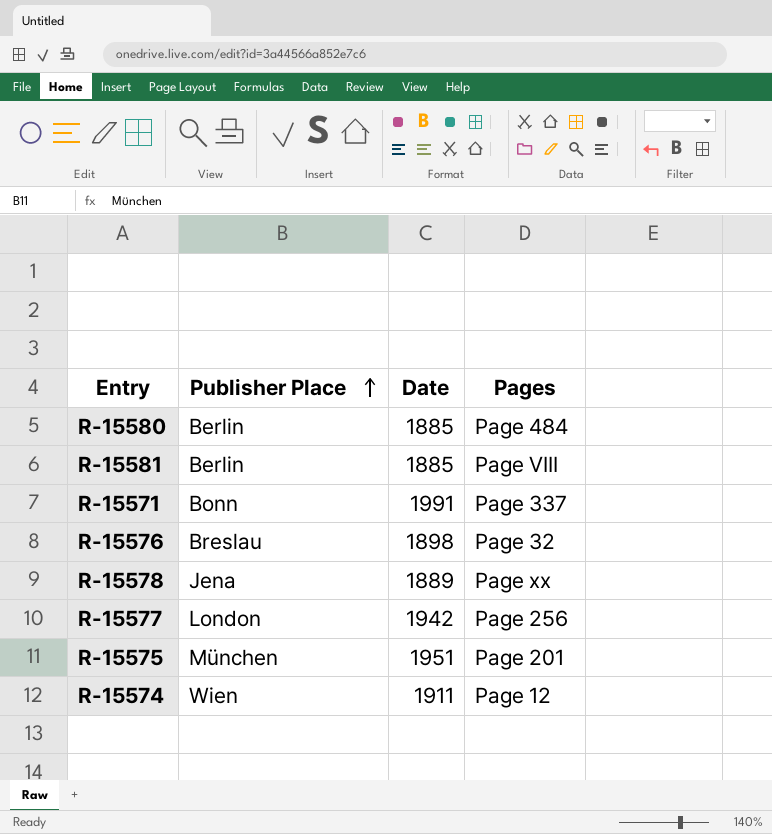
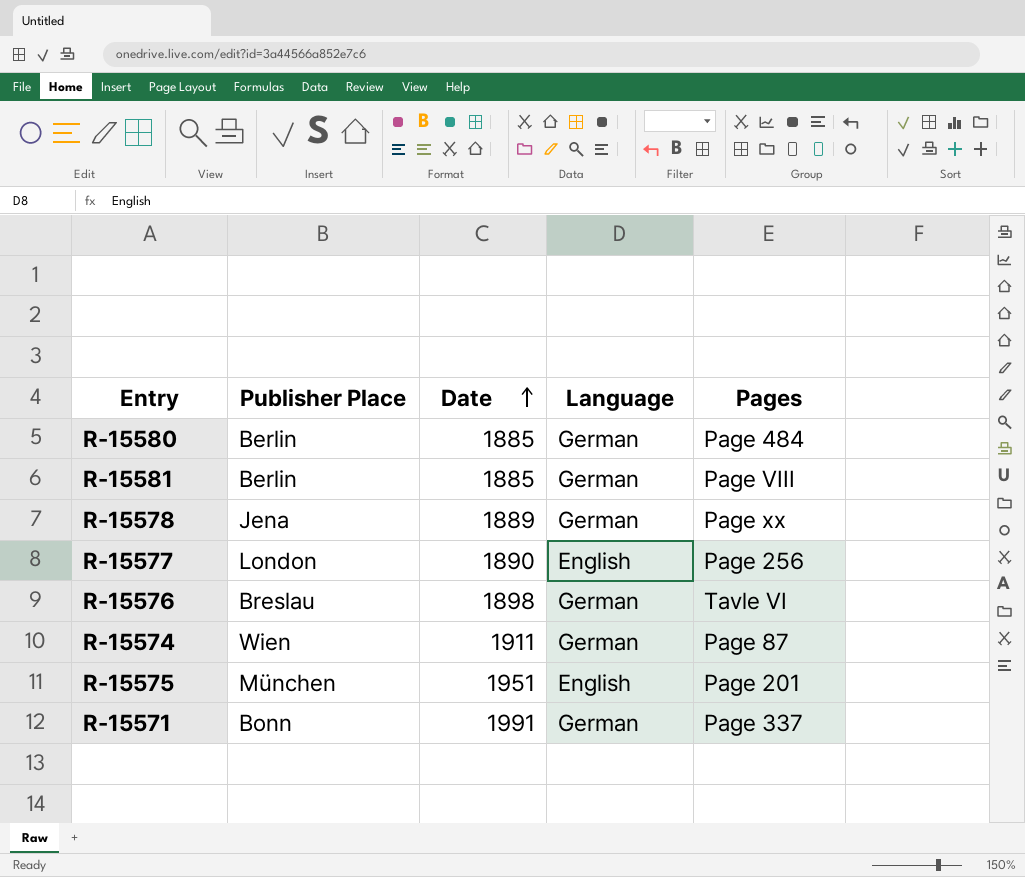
row order: Publisher Place ascending -> Date ascending
column Language | position: none -> 4
R-15577 | Date: 1942 -> 1890
R-15576 | Pages: Page 32 -> Tavle VI
R-15574 | Pages: Page 12 -> Page 87

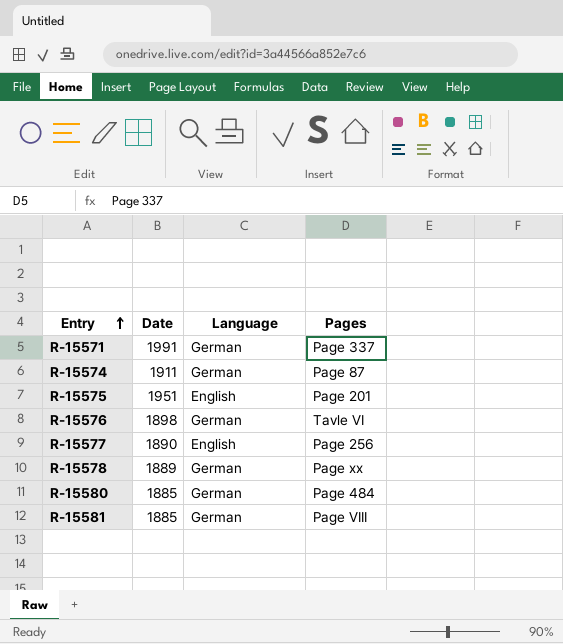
row order: Date ascending -> Entry ascending
column Publisher Place | position: 2 -> none

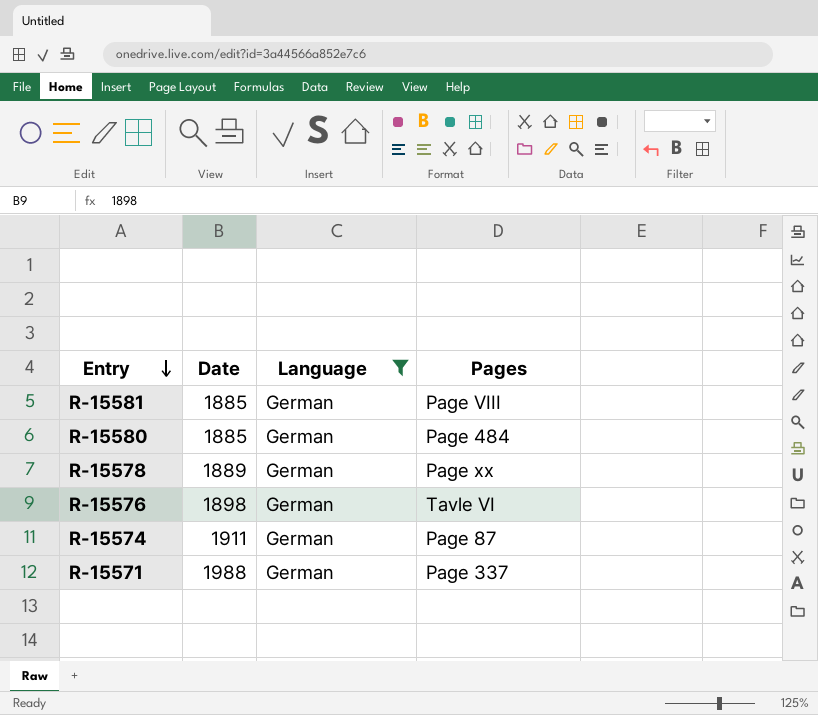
filter: none -> Language = German
row order: Entry ascending -> Entry descending
R-15571 | Date: 1991 -> 1988

